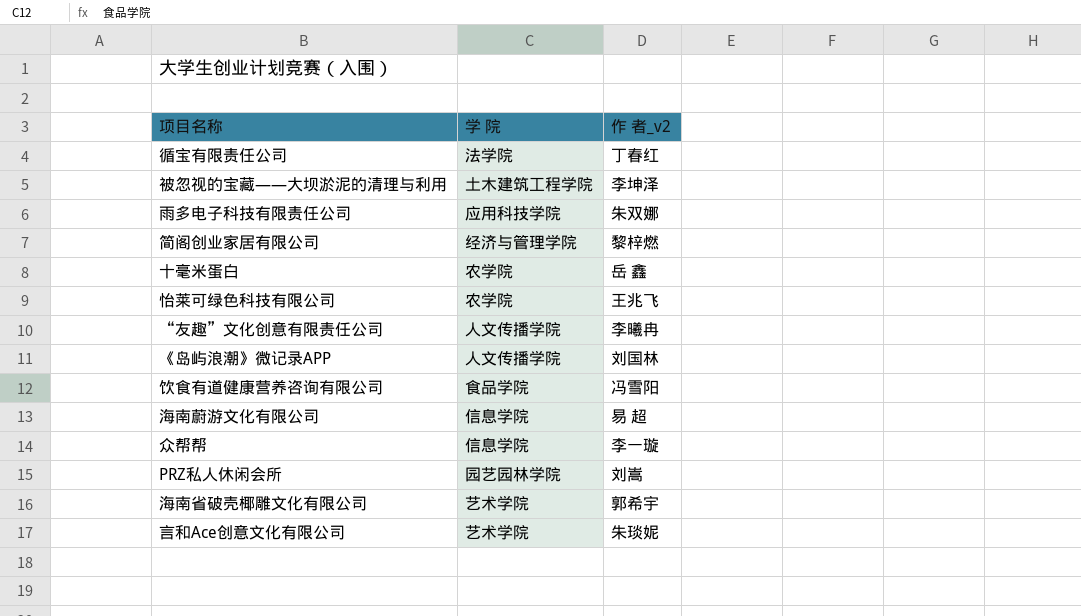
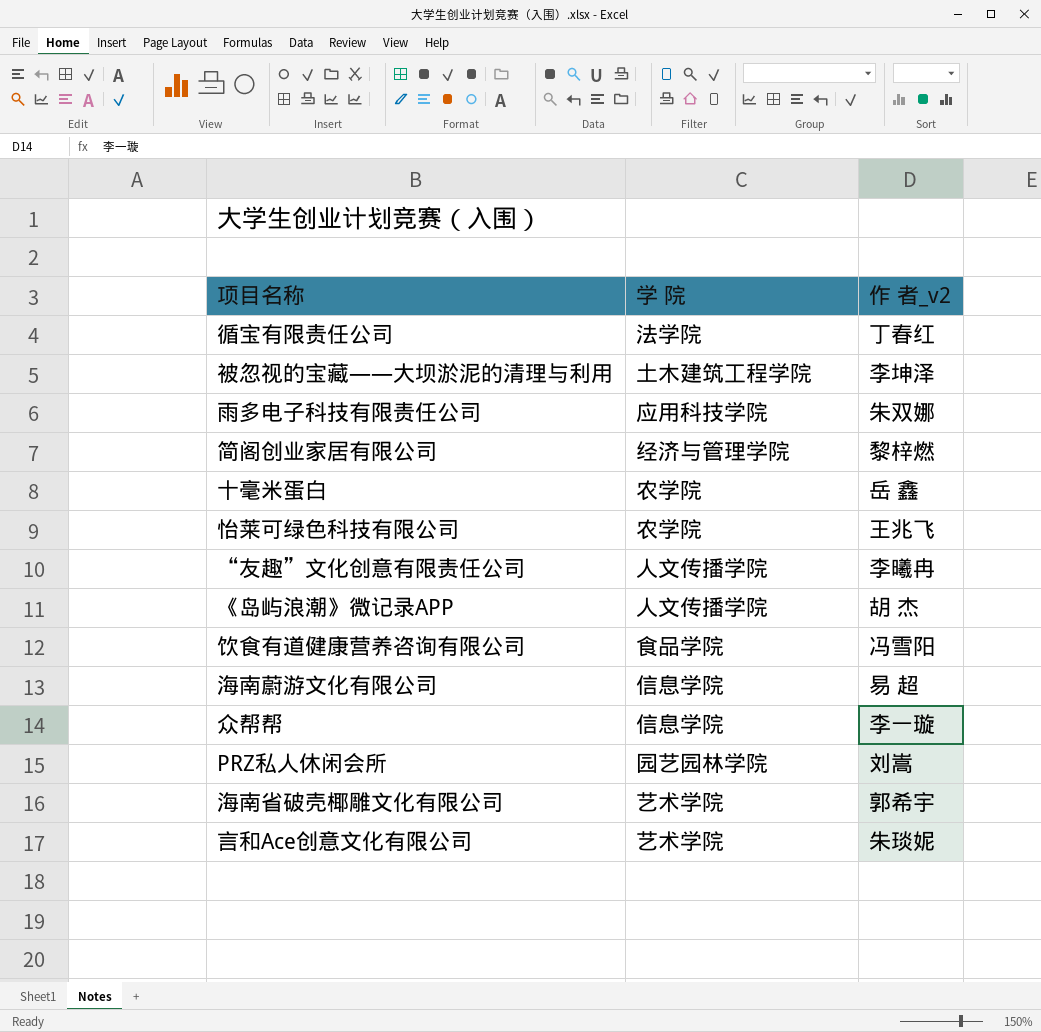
《岛屿浪潮》微记录APP | 作 者_v2: 刘国林 -> 胡 杰

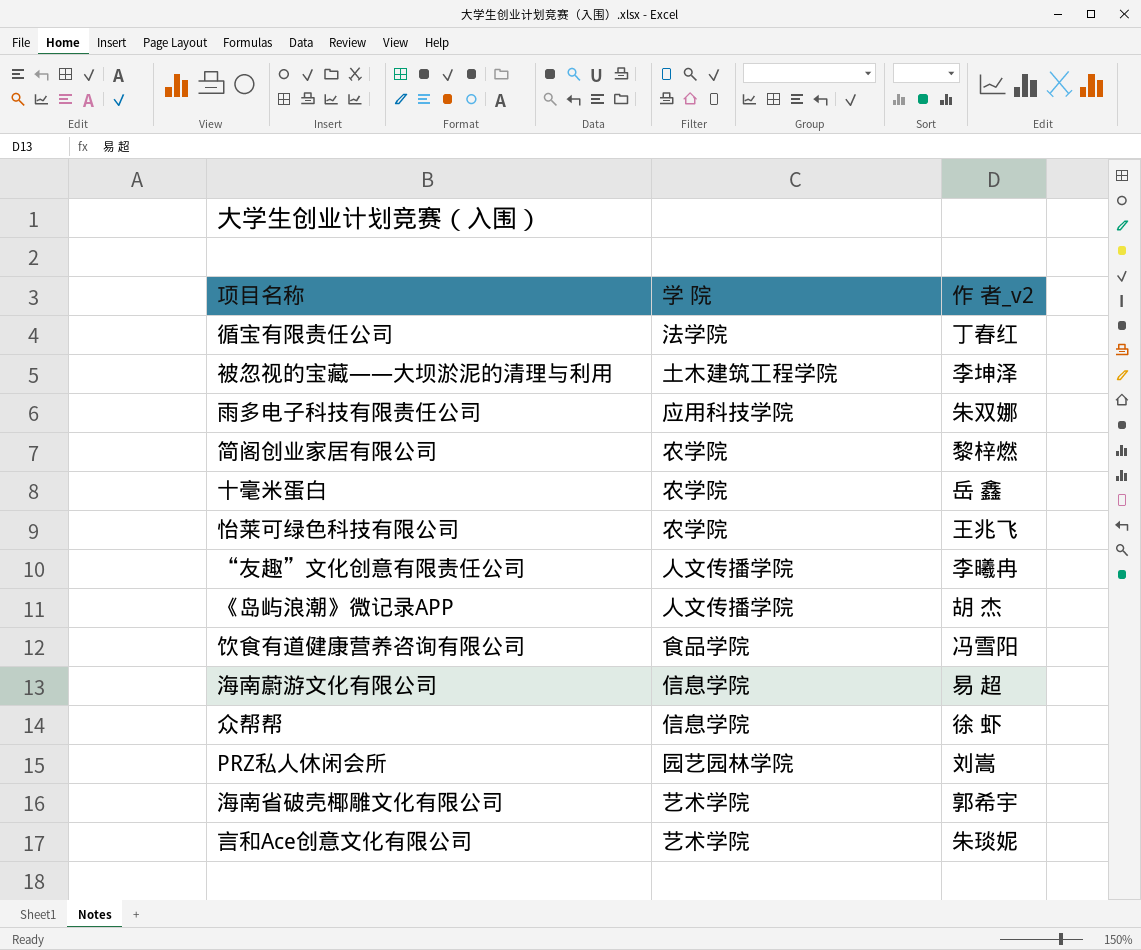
简阁创业家居有限公司 | 学 院: 经济与管理学院 -> 农学院
众帮帮 | 作 者_v2: 李一璇 -> 徐 虾

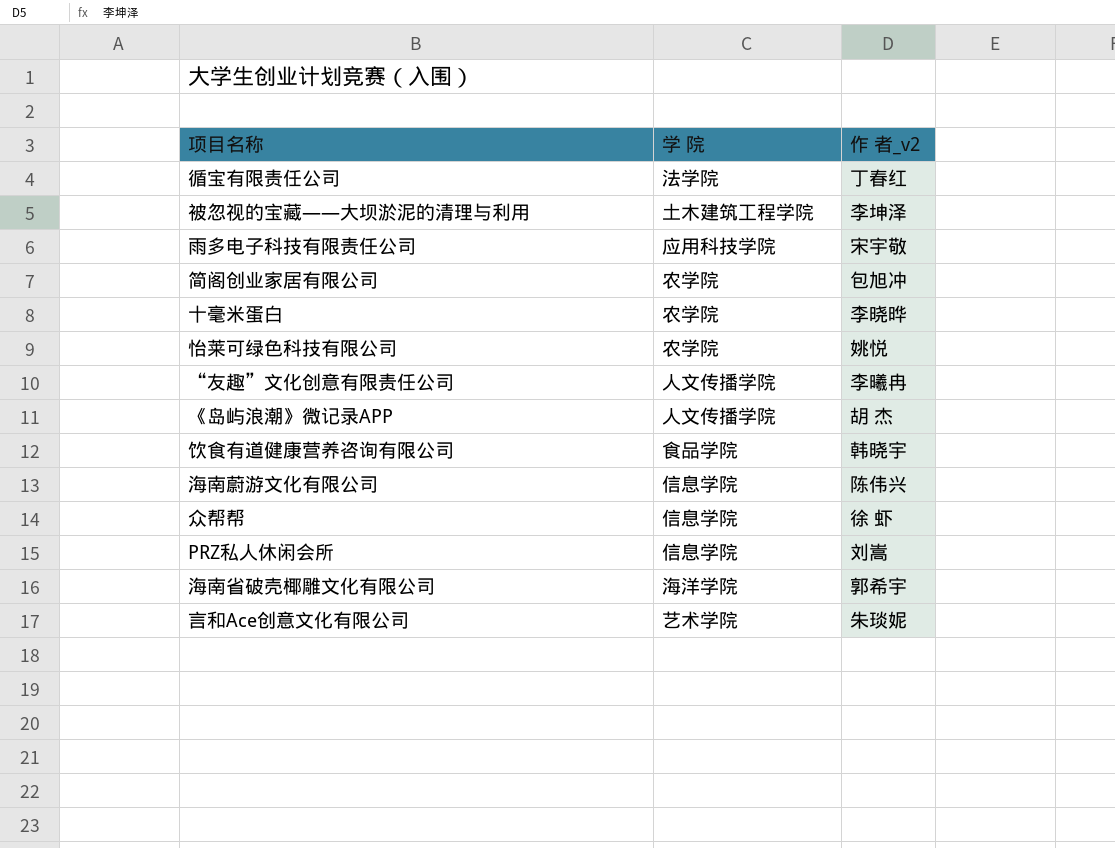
雨多电子科技有限责任公司 | 作 者_v2: 朱双娜 -> 宋宇敬
简阁创业家居有限公司 | 作 者_v2: 黎梓燃 -> 包旭冲
十毫米蛋白 | 作 者_v2: 岳 鑫 -> 李晓晔
怡莱可绿色科技有限公司 | 作 者_v2: 王兆飞 -> 姚悦
饮食有道健康营养咨询有限公司 | 作 者_v2: 冯雪阳 -> 韩晓宇
海南蔚游文化有限公司 | 作 者_v2: 易 超 -> 陈伟兴
PRZ私人休闲会所 | 学 院: 园艺园林学院 -> 信息学院
海南省破壳椰雕文化有限公司 | 学 院: 艺术学院 -> 海洋学院

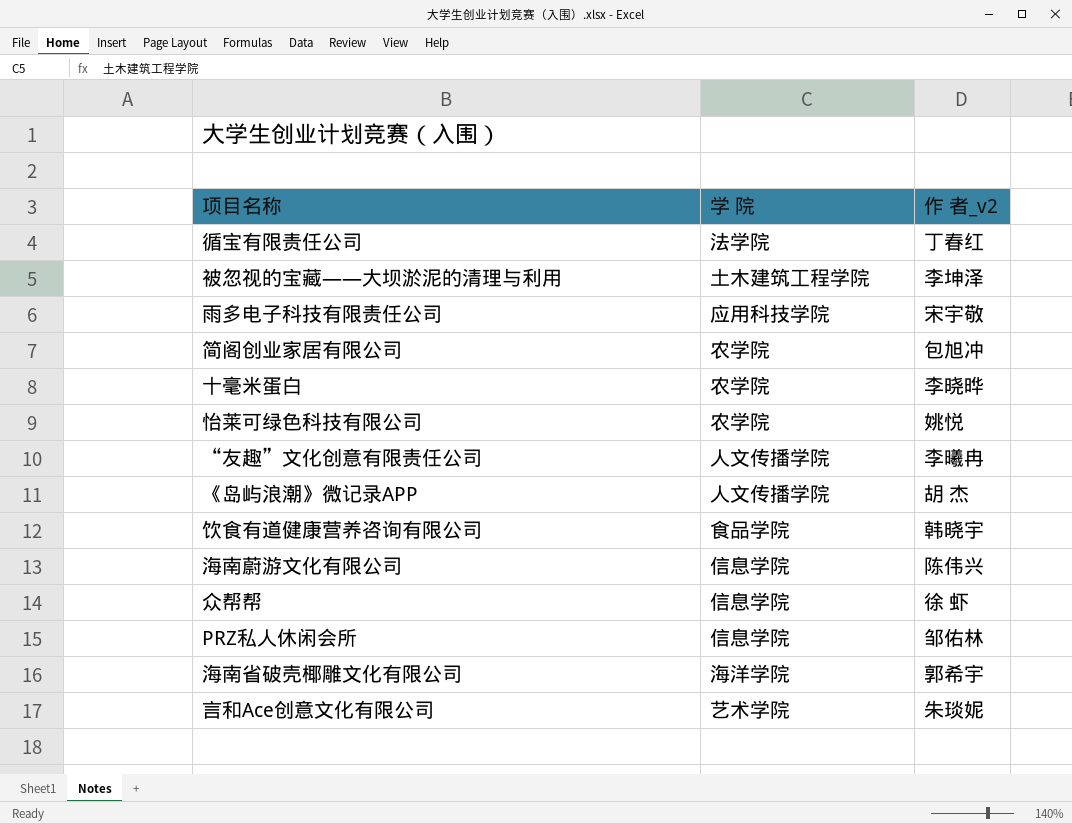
PRZ私人休闲会所 | 作 者_v2: 刘嵩 -> 邹佑林

